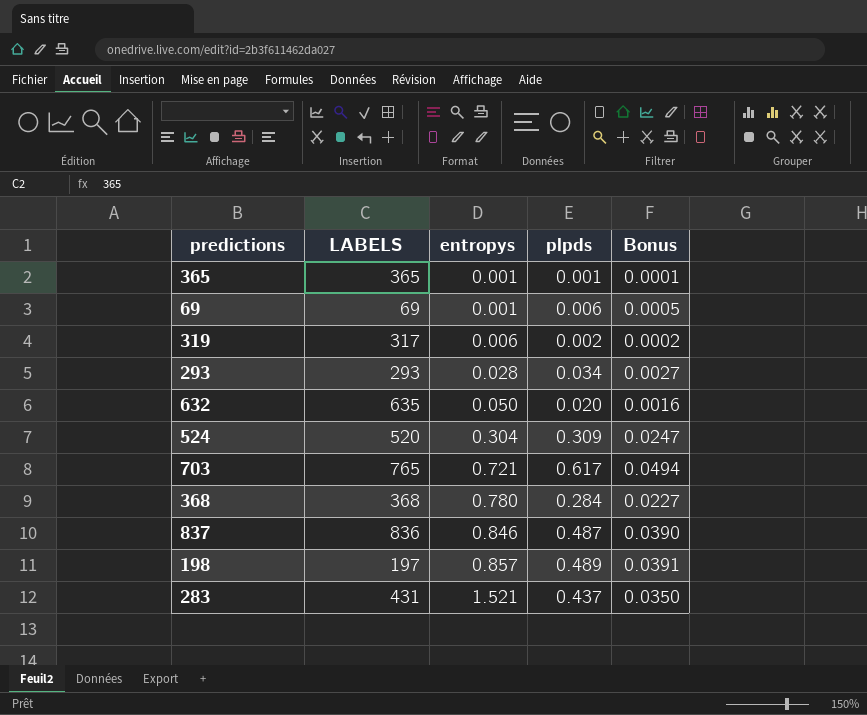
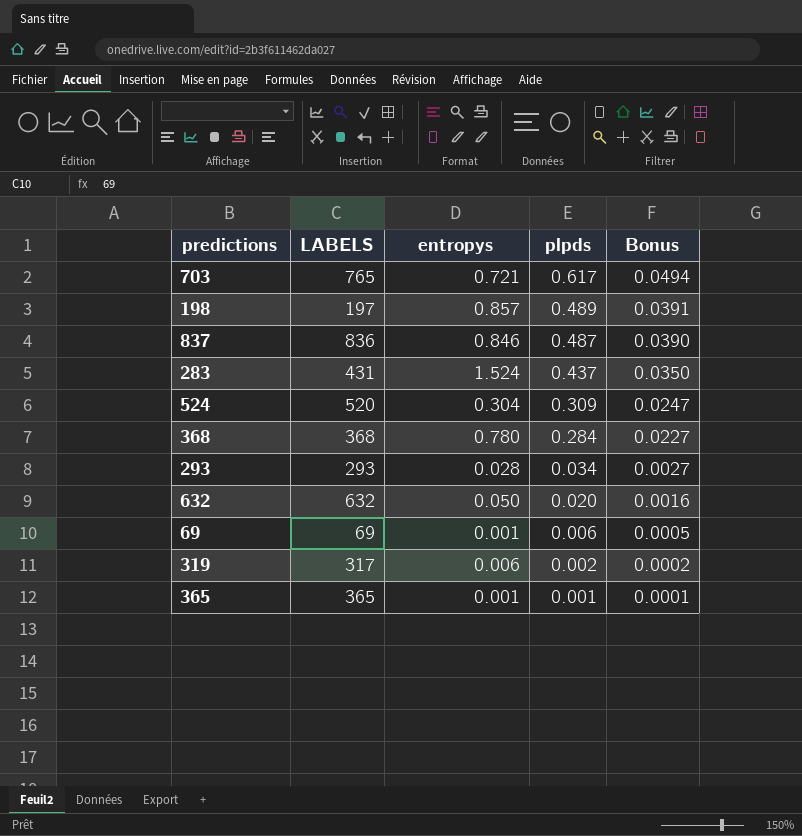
row order: entropys ascending -> plpds descending
283 | entropys: 1.521 -> 1.524
632 | LABELS: 635 -> 632

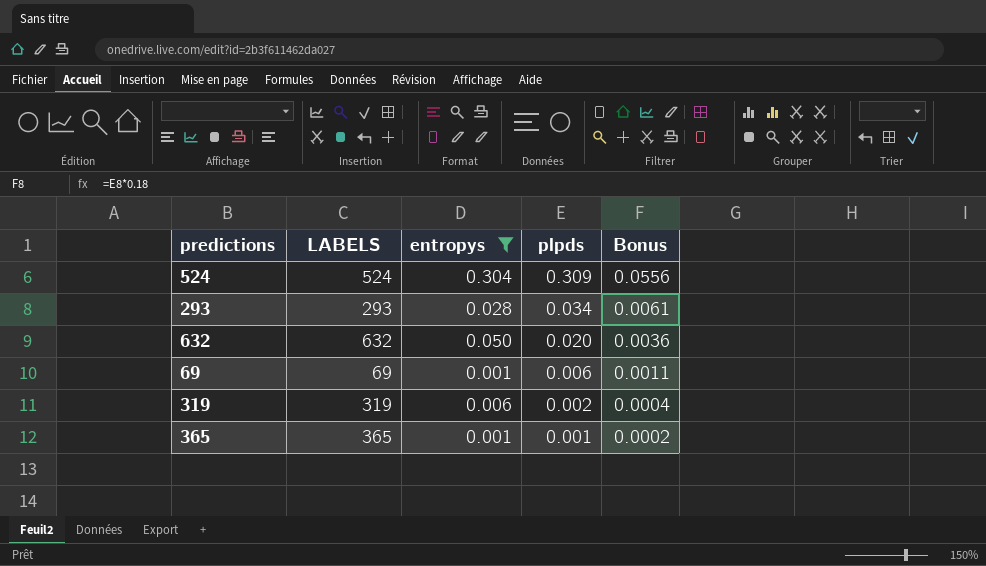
filter: none -> entropys <= 0.304
column Bonus | formula: [plpds] * 0.08 -> [plpds] * 0.18
524 | LABELS: 520 -> 524
319 | LABELS: 317 -> 319

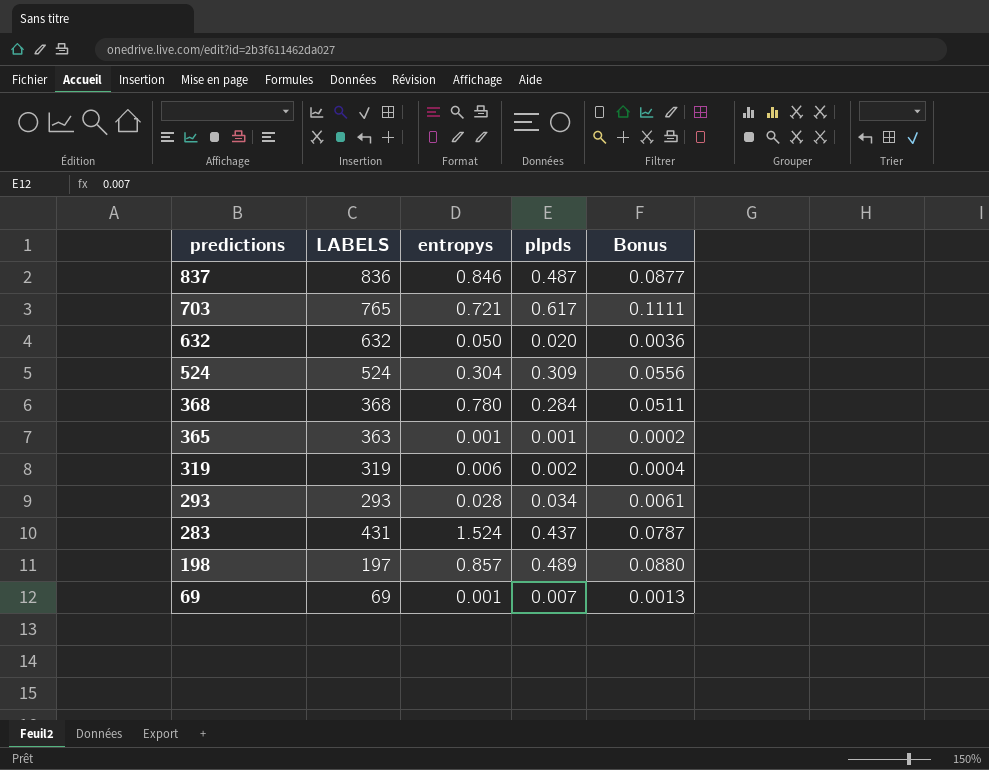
filter: entropys <= 0.304 -> none
row order: plpds descending -> predictions descending
365 | LABELS: 365 -> 363
69 | plpds: 0.006 -> 0.007
69 | Bonus: 0.0011 -> 0.0013

